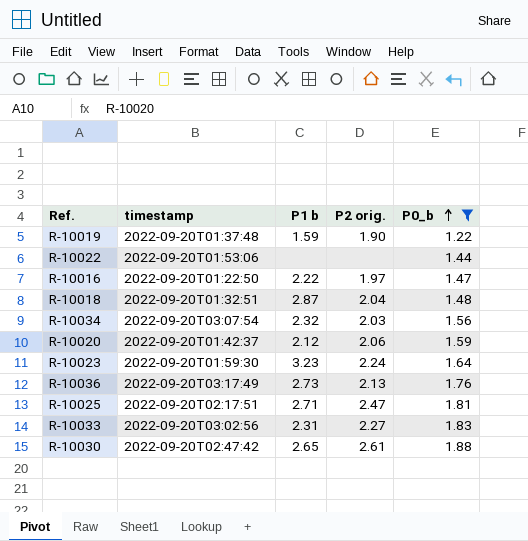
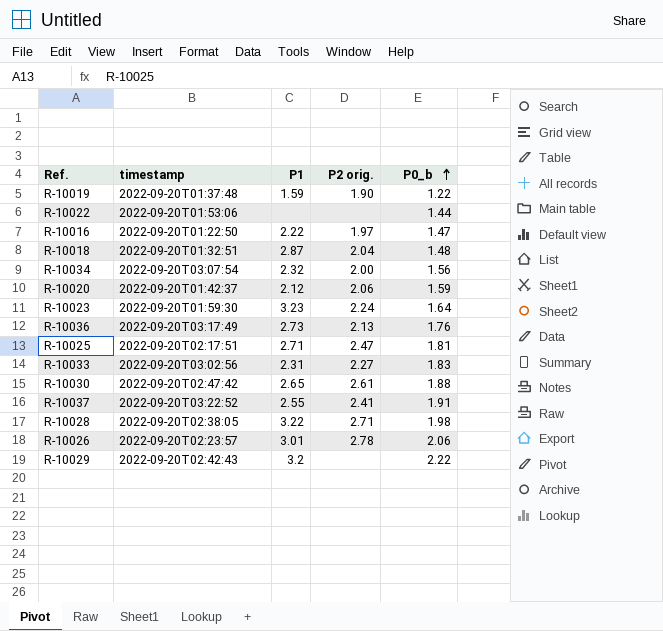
filter: P0_b <= 1.88 -> none
column name: P1 b -> P1
R-10034 | P2 orig.: 2.03 -> 2.00

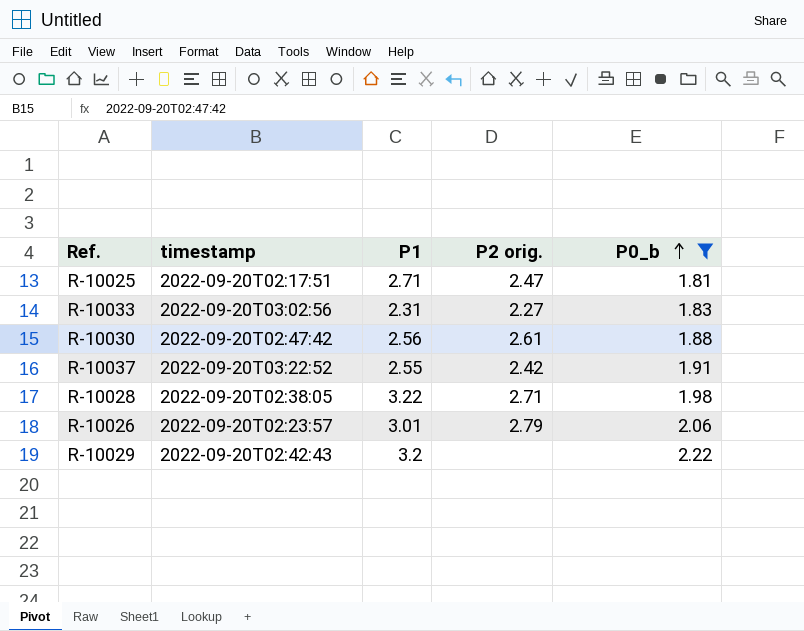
filter: none -> P0_b >= 1.81
R-10030 | P1: 2.65 -> 2.56
R-10037 | P2 orig.: 2.41 -> 2.42
R-10026 | P2 orig.: 2.78 -> 2.79

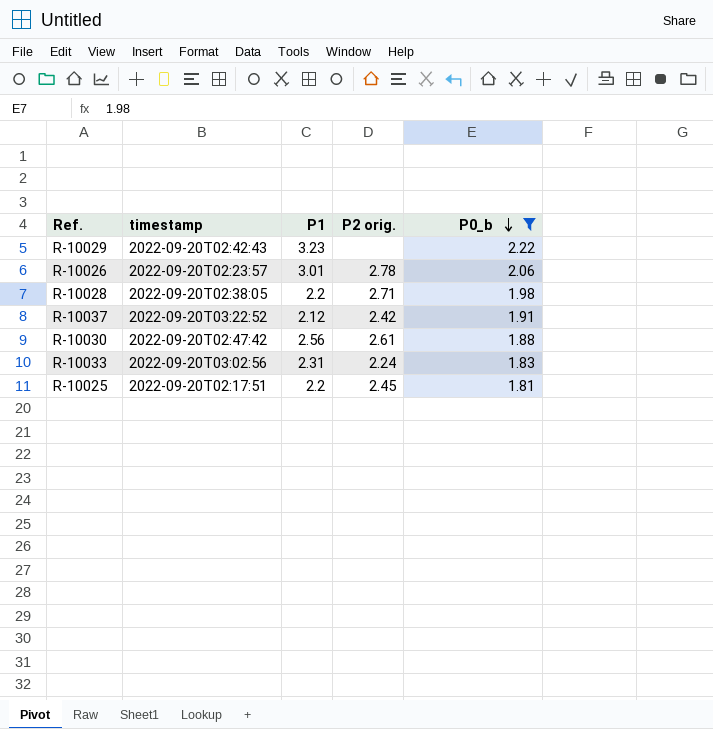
row order: P0_b ascending -> P0_b descending
R-10029 | P1: 3.2 -> 3.23
R-10026 | P2 orig.: 2.79 -> 2.78
R-10028 | P1: 3.22 -> 2.2
R-10037 | P1: 2.55 -> 2.12
R-10033 | P2 orig.: 2.27 -> 2.24
R-10025 | P1: 2.71 -> 2.2
R-10025 | P2 orig.: 2.47 -> 2.45

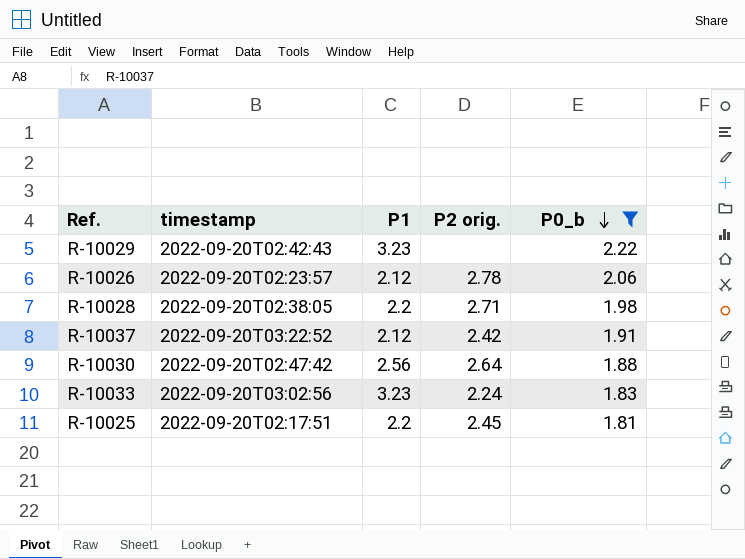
R-10026 | P1: 3.01 -> 2.12
R-10030 | P2 orig.: 2.61 -> 2.64
R-10033 | P1: 2.31 -> 3.23

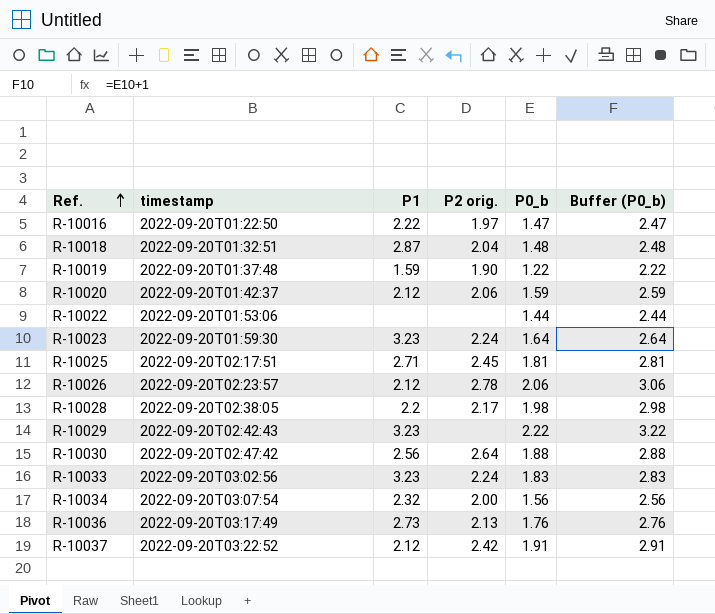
filter: P0_b >= 1.81 -> none
row order: P0_b descending -> Ref. ascending
column Buffer (P0_b) | formula: none -> [P0_b] + 1
R-10025 | P1: 2.2 -> 2.71
R-10028 | P2 orig.: 2.71 -> 2.17

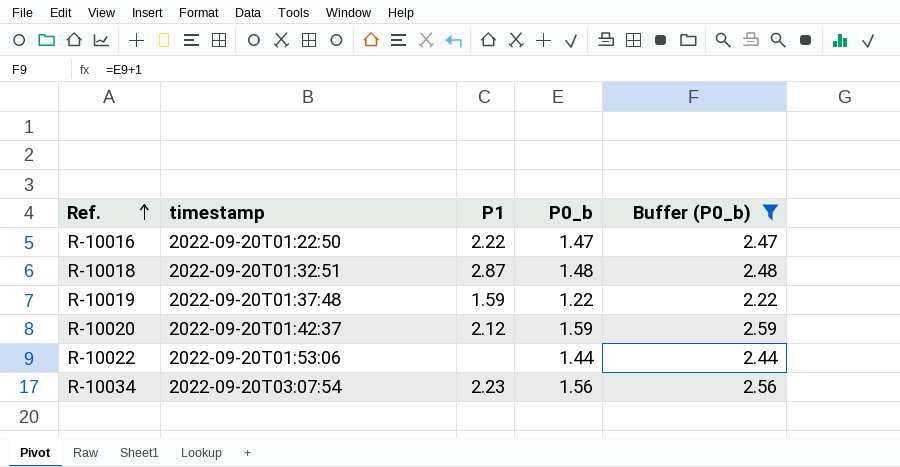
filter: none -> Buffer (P0_b) <= 2.59
column P2 orig. | position: 4 -> none
R-10034 | P1: 2.32 -> 2.23

